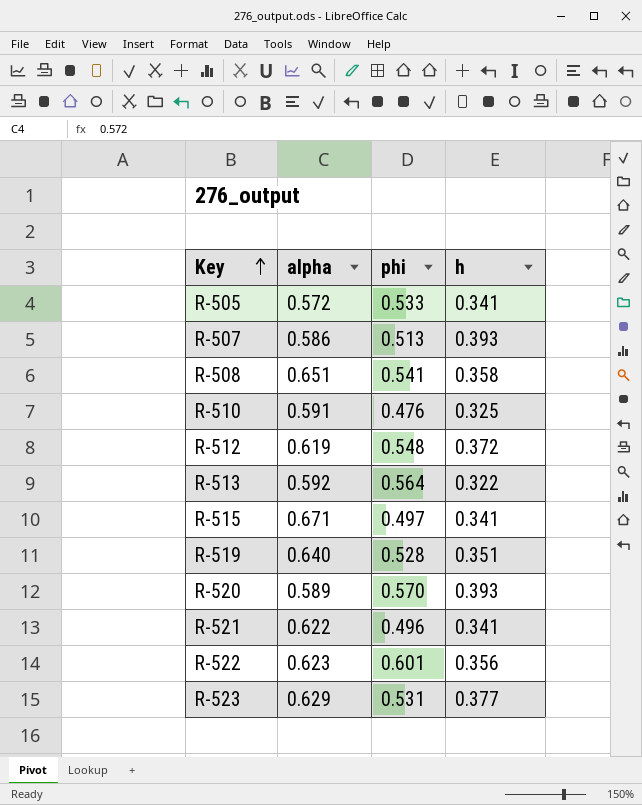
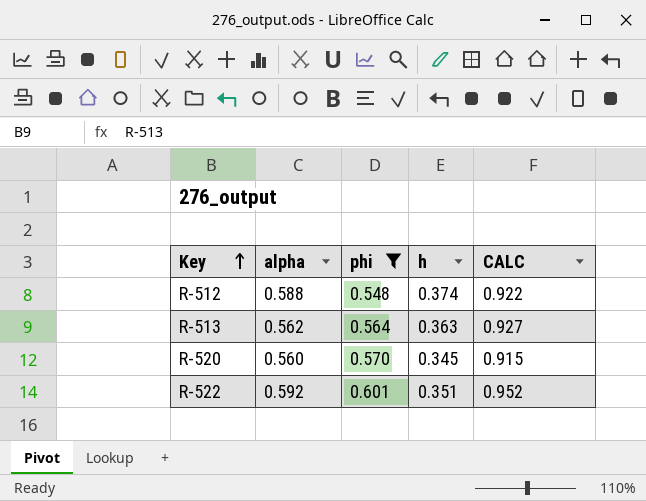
filter: none -> phi >= 0.548
column CALC | formula: none -> [phi] + [h]
R-512 | alpha: 0.619 -> 0.588
R-512 | h: 0.372 -> 0.374
R-513 | alpha: 0.592 -> 0.562
R-513 | h: 0.322 -> 0.363
R-520 | alpha: 0.589 -> 0.560
R-520 | h: 0.393 -> 0.345
R-522 | alpha: 0.623 -> 0.592
R-522 | h: 0.356 -> 0.351

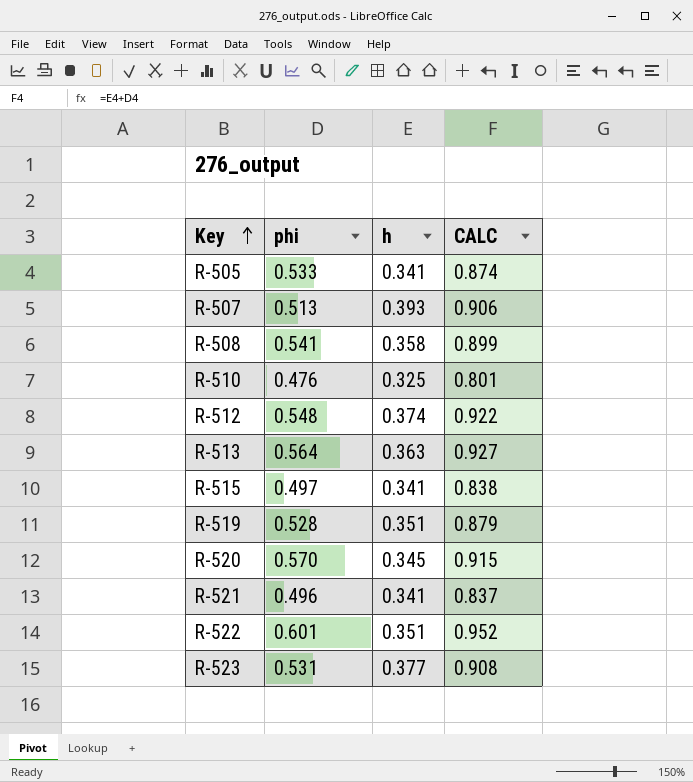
filter: phi >= 0.548 -> none
column alpha | position: 2 -> none

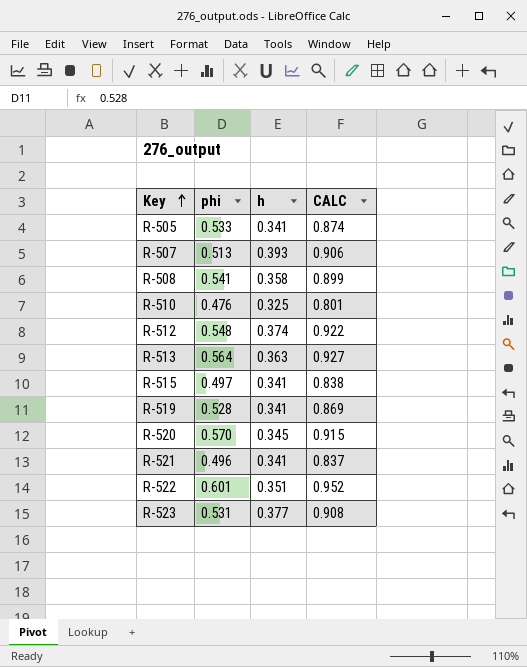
R-519 | h: 0.351 -> 0.341
R-519 | CALC: 0.879 -> 0.869

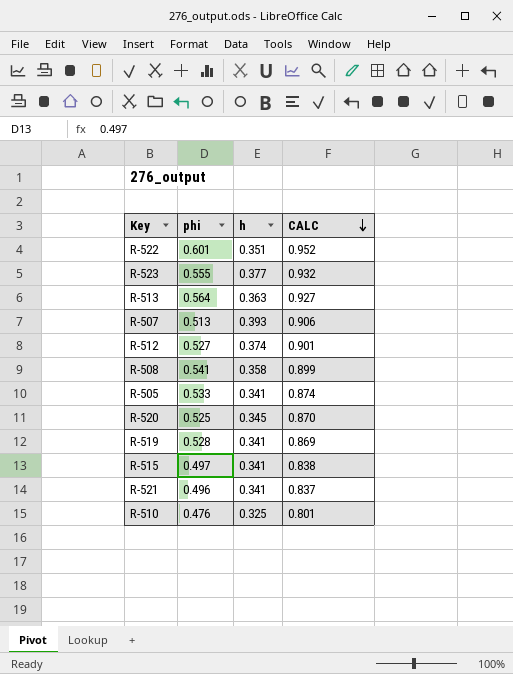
row order: Key ascending -> CALC descending
R-523 | phi: 0.531 -> 0.555
R-523 | CALC: 0.908 -> 0.932
R-512 | phi: 0.548 -> 0.527
R-512 | CALC: 0.922 -> 0.901
R-520 | phi: 0.570 -> 0.525
R-520 | CALC: 0.915 -> 0.870

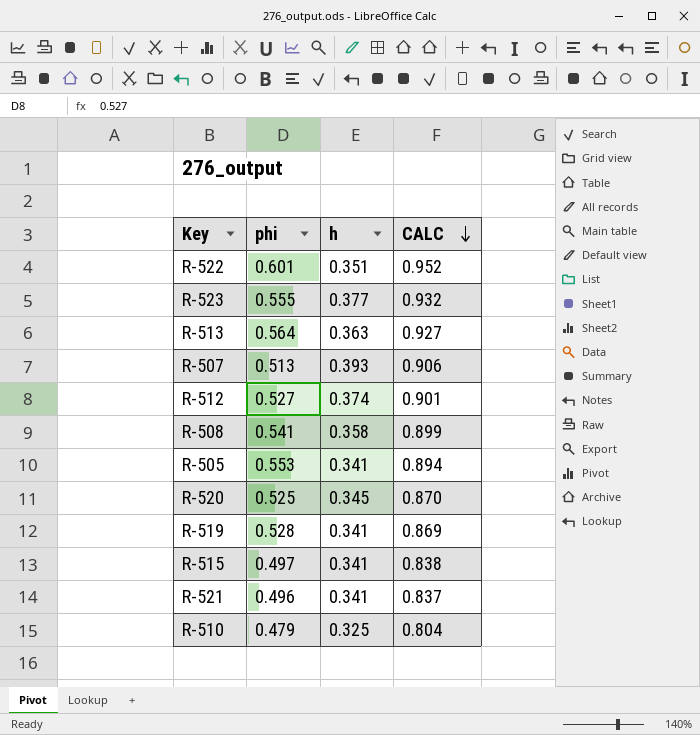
R-505 | phi: 0.533 -> 0.553
R-505 | CALC: 0.874 -> 0.894
R-510 | phi: 0.476 -> 0.479
R-510 | CALC: 0.801 -> 0.804

